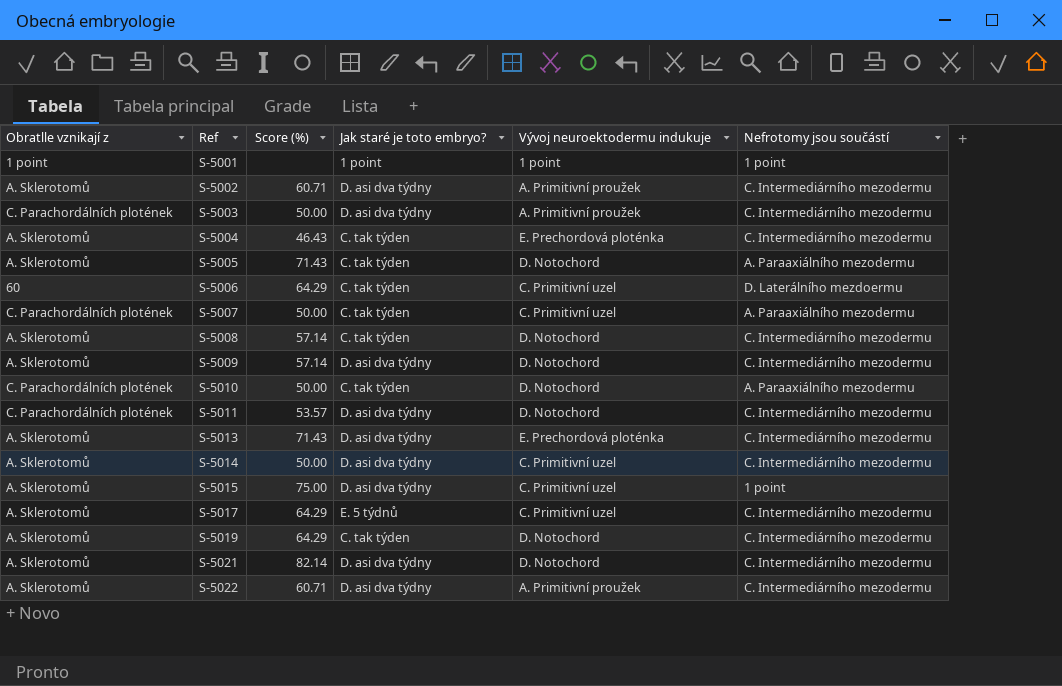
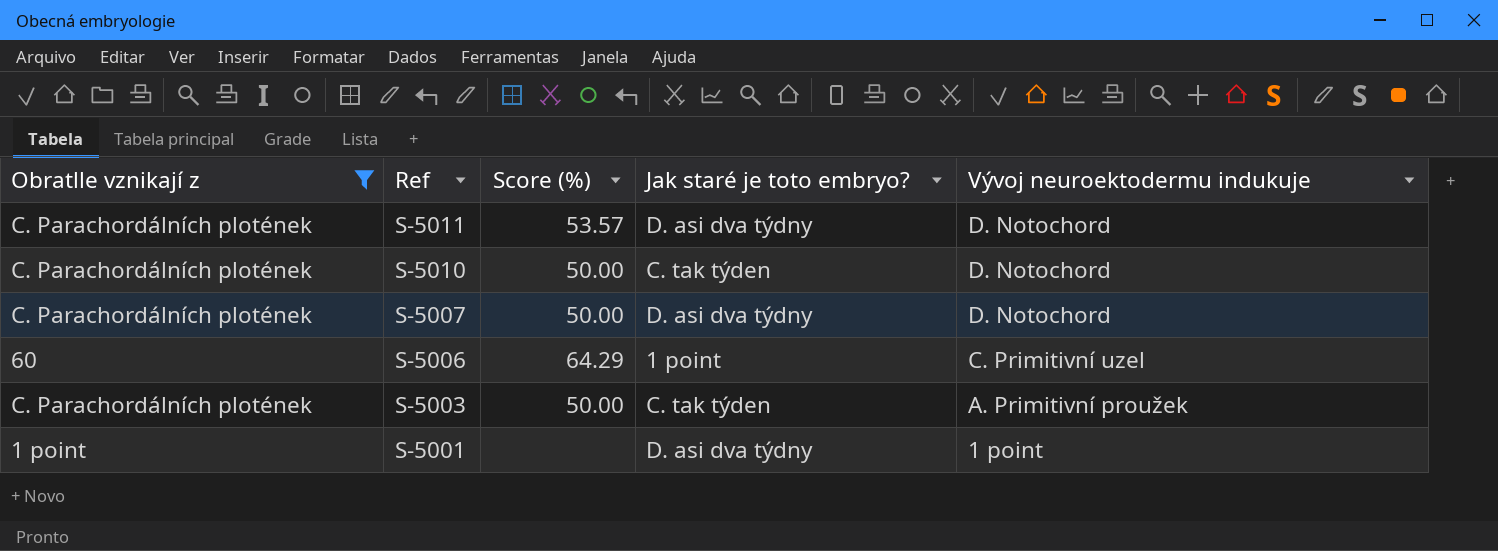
filter: none -> Obratlle vznikají z != A. Sklerotomů
row order: Ref ascending -> Ref descending
column Nefrotomy jsou součástí | position: 6 -> none
S-5007 | Jak staré je toto embryo?: C. tak týden -> D. asi dva týdny
S-5007 | Vývoj neuroektodermu indukuje: C. Primitivní uzel -> D. Notochord
S-5006 | Jak staré je toto embryo?: C. tak týden -> 1 point
S-5003 | Jak staré je toto embryo?: D. asi dva týdny -> C. tak týden
S-5001 | Jak staré je toto embryo?: 1 point -> D. asi dva týdny

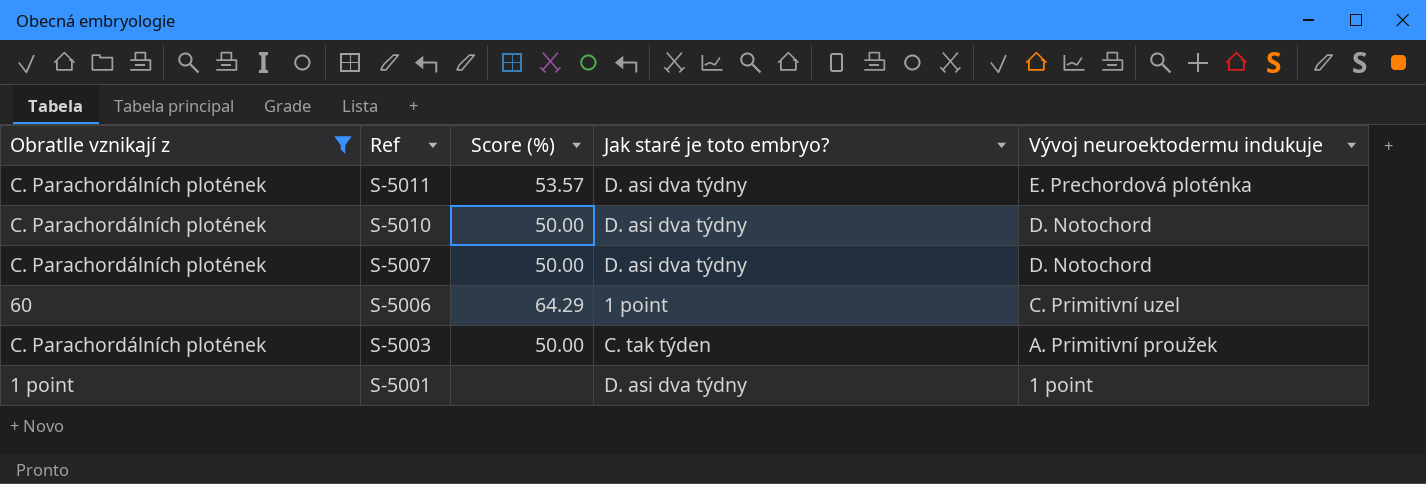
S-5011 | Vývoj neuroektodermu indukuje: D. Notochord -> E. Prechordová ploténka
S-5010 | Jak staré je toto embryo?: C. tak týden -> D. asi dva týdny

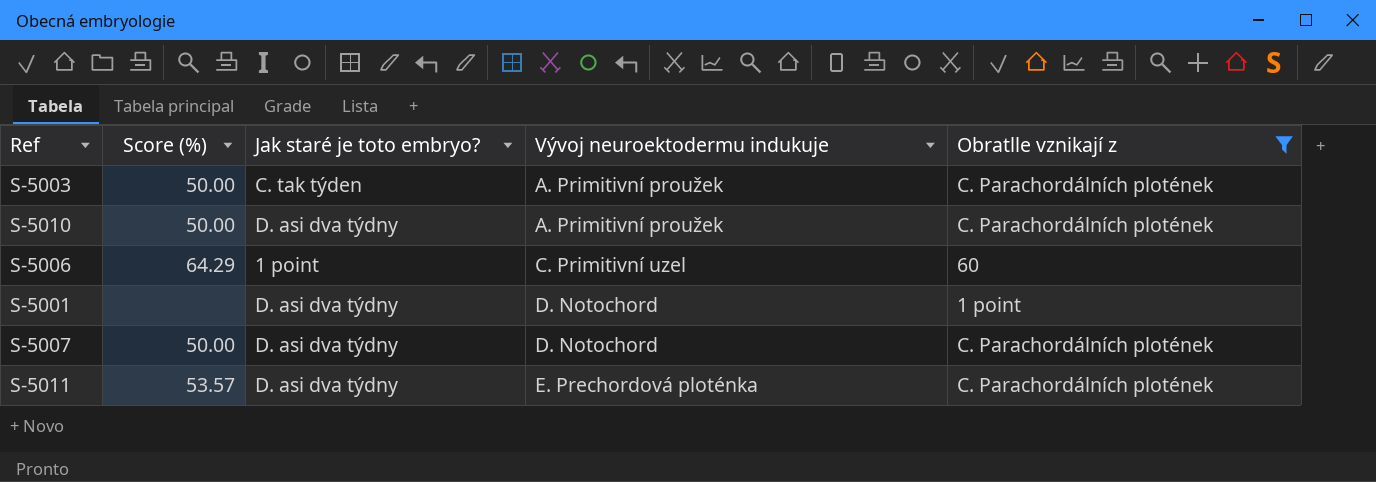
row order: Ref descending -> Vývoj neuroektodermu indukuje ascending
column Obratlle vznikají z | position: 1 -> 5
S-5010 | Vývoj neuroektodermu indukuje: D. Notochord -> A. Primitivní proužek
S-5001 | Vývoj neuroektodermu indukuje: 1 point -> D. Notochord

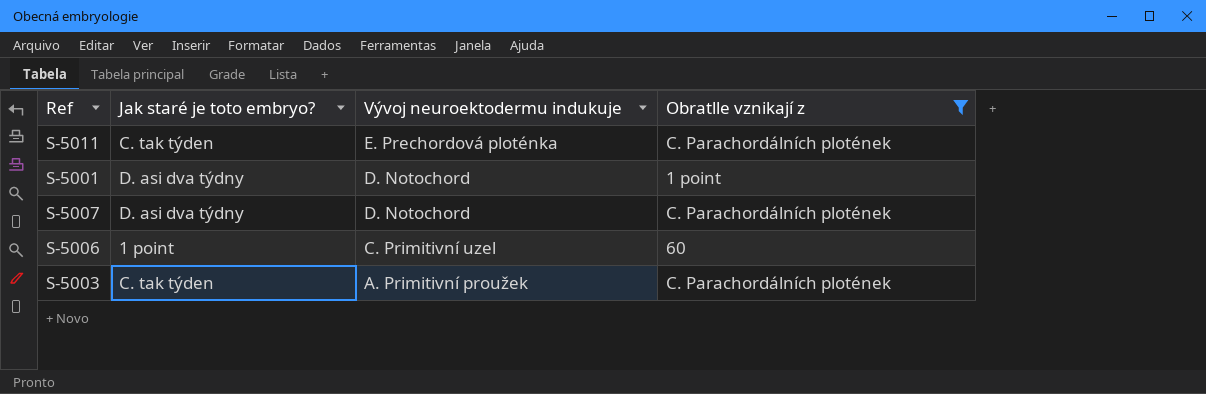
row order: Vývoj neuroektodermu indukuje ascending -> Vývoj neuroektodermu indukuje descending
column Score (%) | position: 2 -> none
row S-5010: 50.00 | D. asi dva týdny | A. Primitivní proužek | C. Parachordálních plotének -> none
S-5011 | Jak staré je toto embryo?: D. asi dva týdny -> C. tak týden

